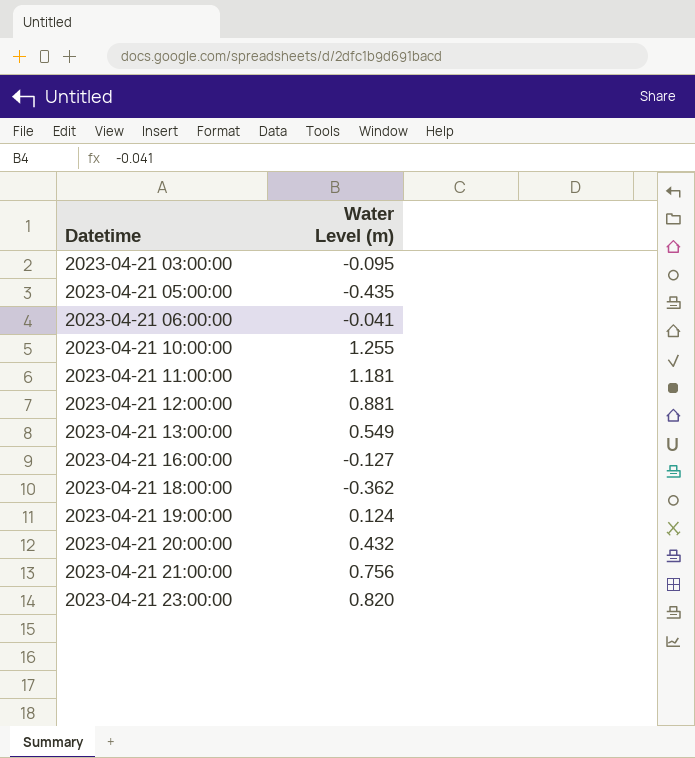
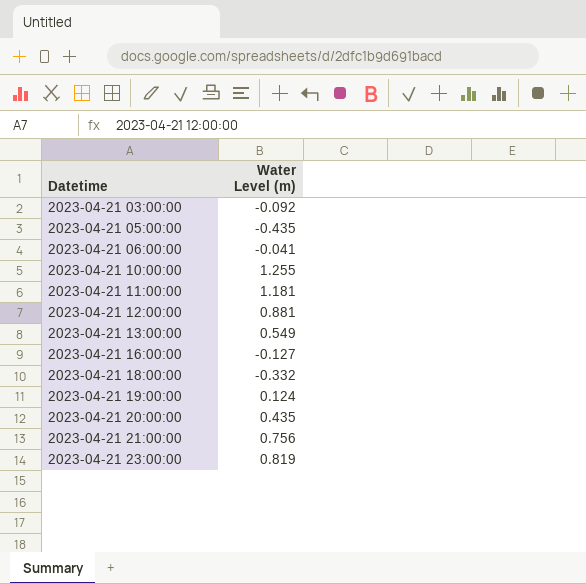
2023-04-21 03:00:00 | Water Level (m): -0.095 -> -0.092
2023-04-21 18:00:00 | Water Level (m): -0.362 -> -0.332
2023-04-21 20:00:00 | Water Level (m): 0.432 -> 0.435
2023-04-21 23:00:00 | Water Level (m): 0.820 -> 0.819

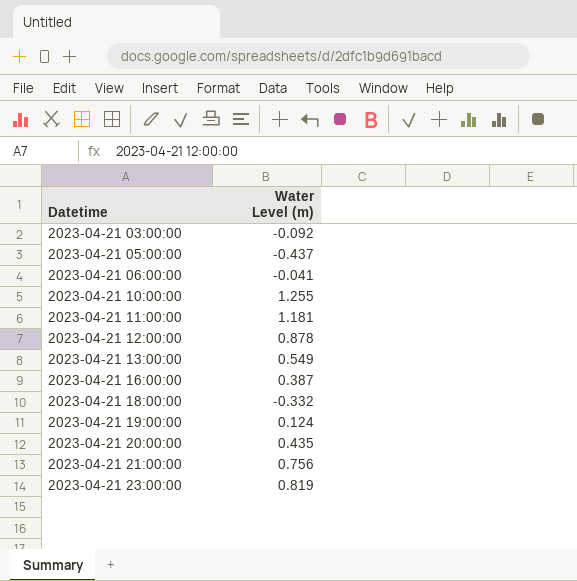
2023-04-21 05:00:00 | Water Level (m): -0.435 -> -0.437
2023-04-21 12:00:00 | Water Level (m): 0.881 -> 0.878
2023-04-21 16:00:00 | Water Level (m): -0.127 -> 0.387

